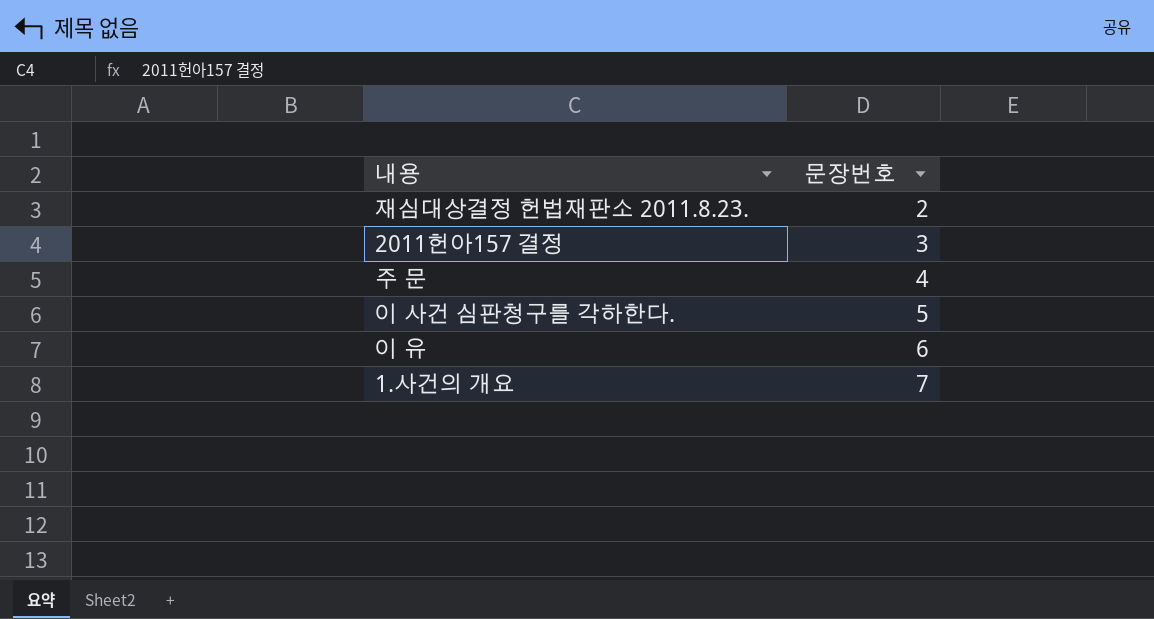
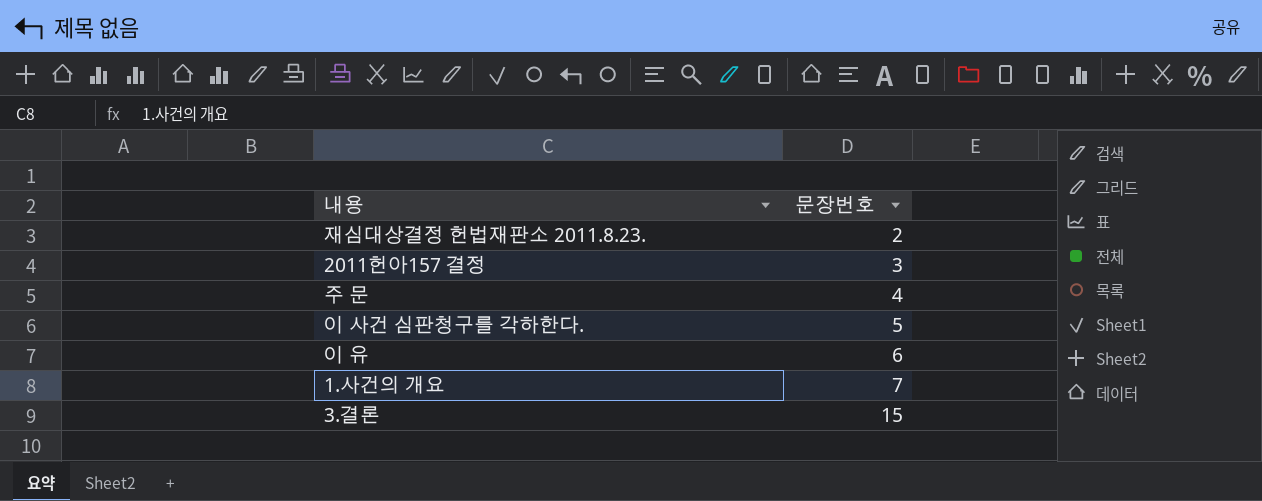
row 3.결론: none -> 15

